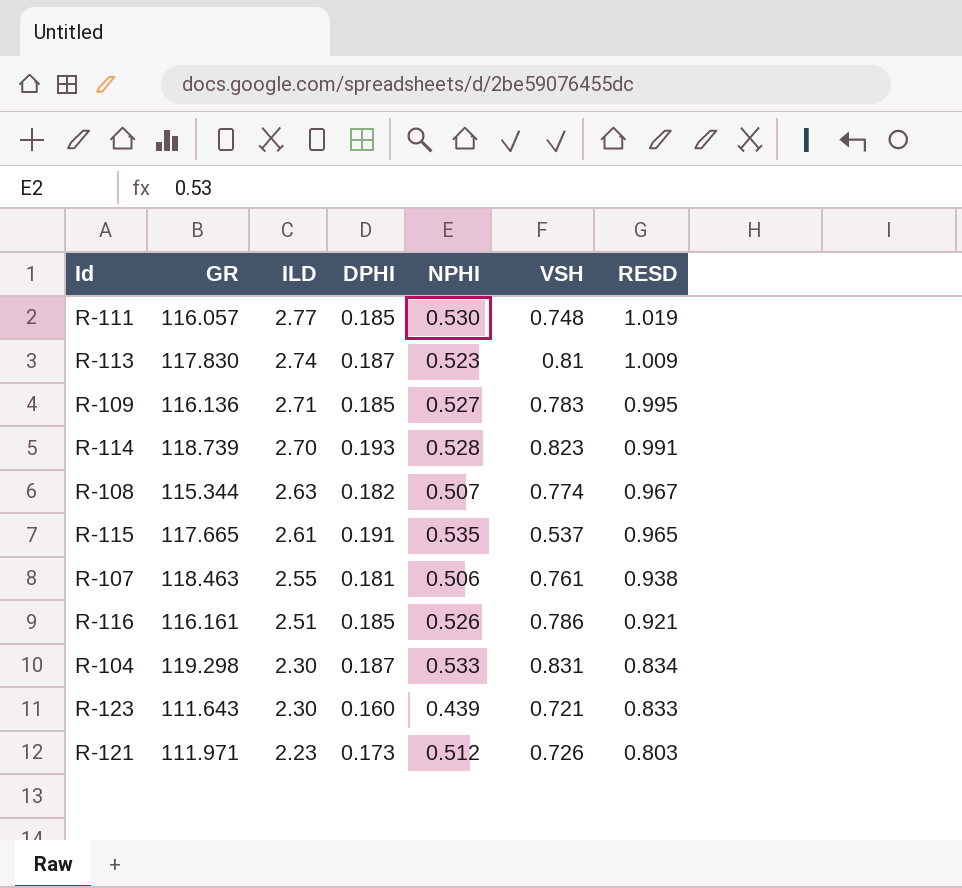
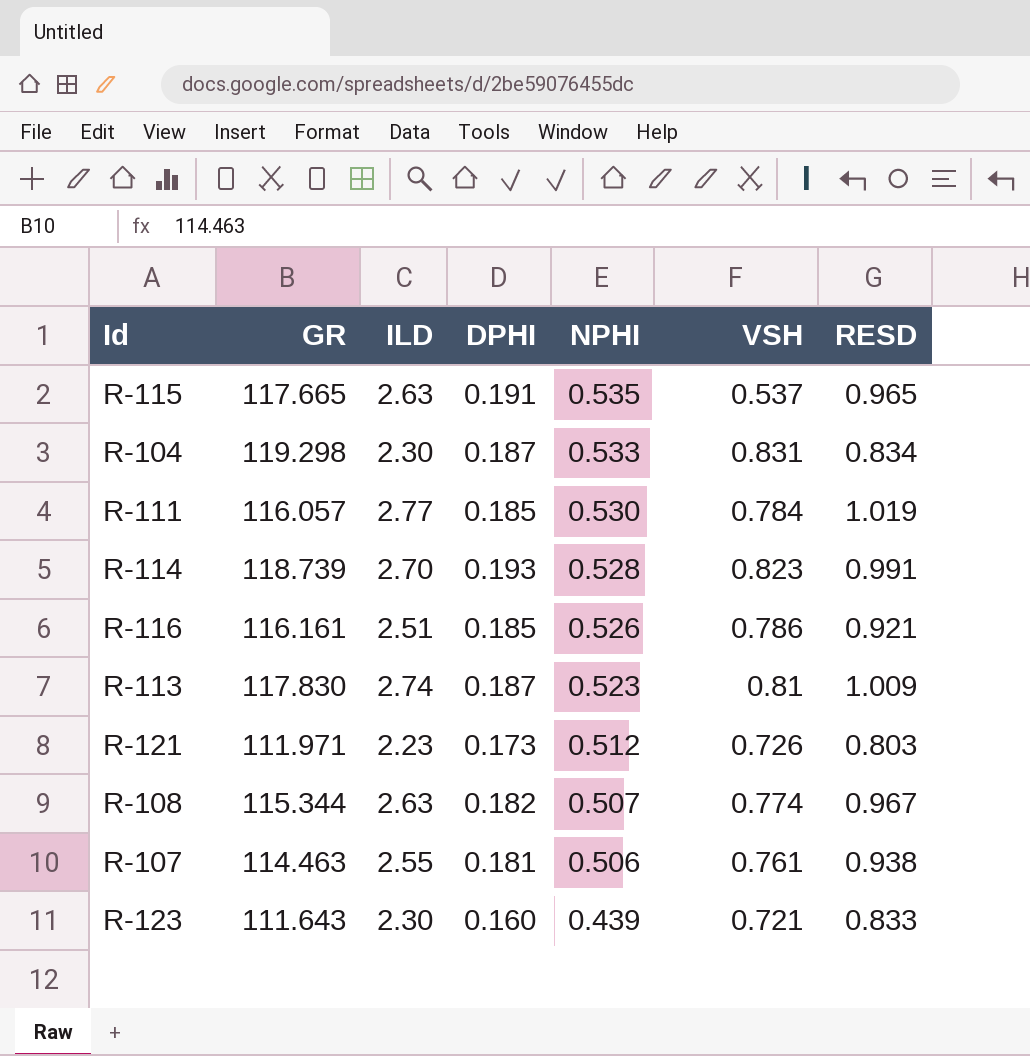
row order: ILD descending -> NPHI descending
row R-109: 116.136 | 2.71 | 0.185 | 0.527 | 0.783 | 0.995 -> none
R-115 | ILD: 2.61 -> 2.63
R-111 | VSH: 0.748 -> 0.784
R-107 | GR: 118.463 -> 114.463

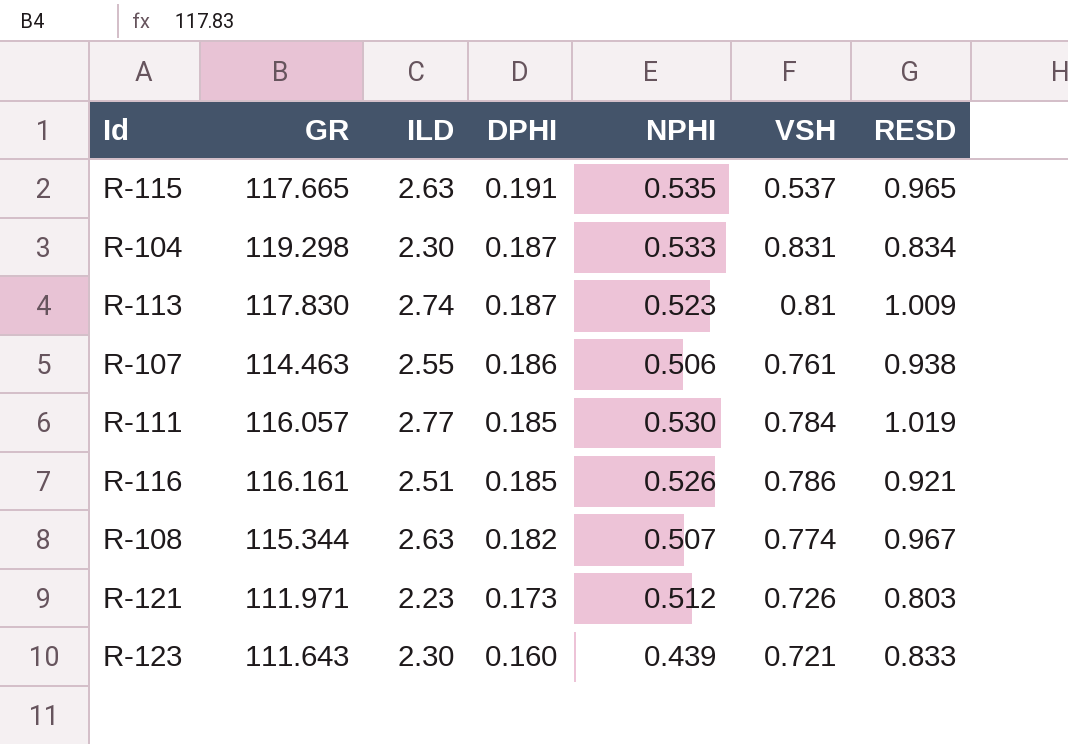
row order: NPHI descending -> DPHI descending
row R-114: 118.739 | 2.70 | 0.193 | 0.528 | 0.823 | 0.991 -> none
R-107 | DPHI: 0.181 -> 0.186

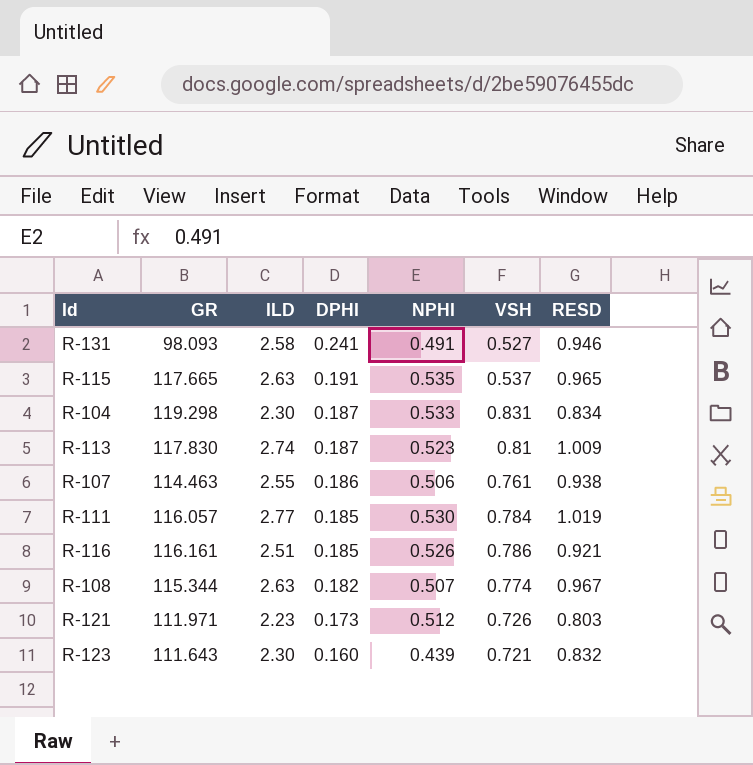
row R-131: none -> 98.093 | 2.58 | 0.241 | 0.491 | 0.527 | 0.946
R-123 | RESD: 0.833 -> 0.832

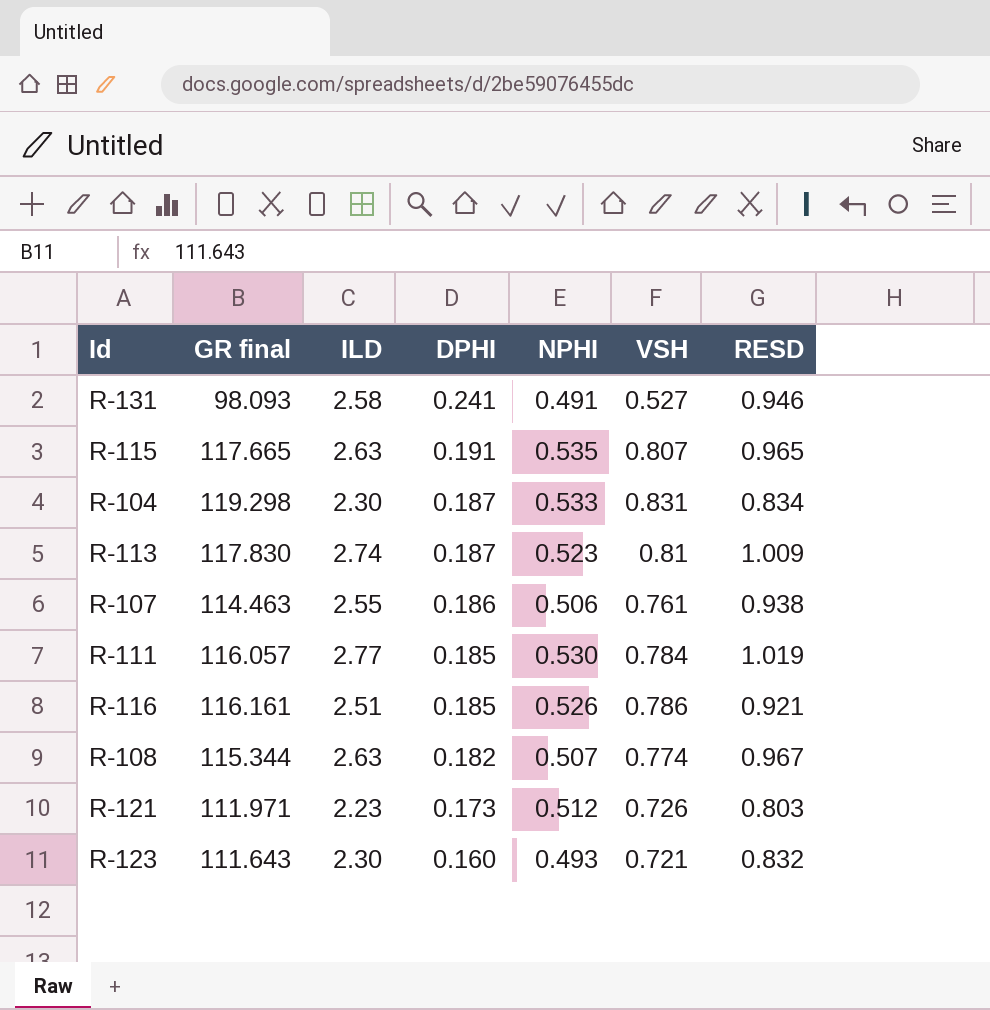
column name: GR -> GR final
R-115 | VSH: 0.537 -> 0.807
R-123 | NPHI: 0.439 -> 0.493

